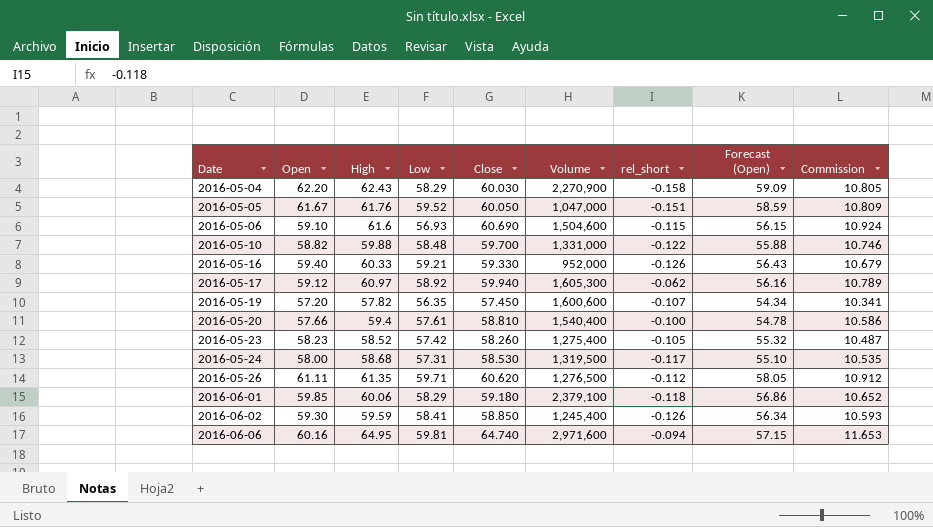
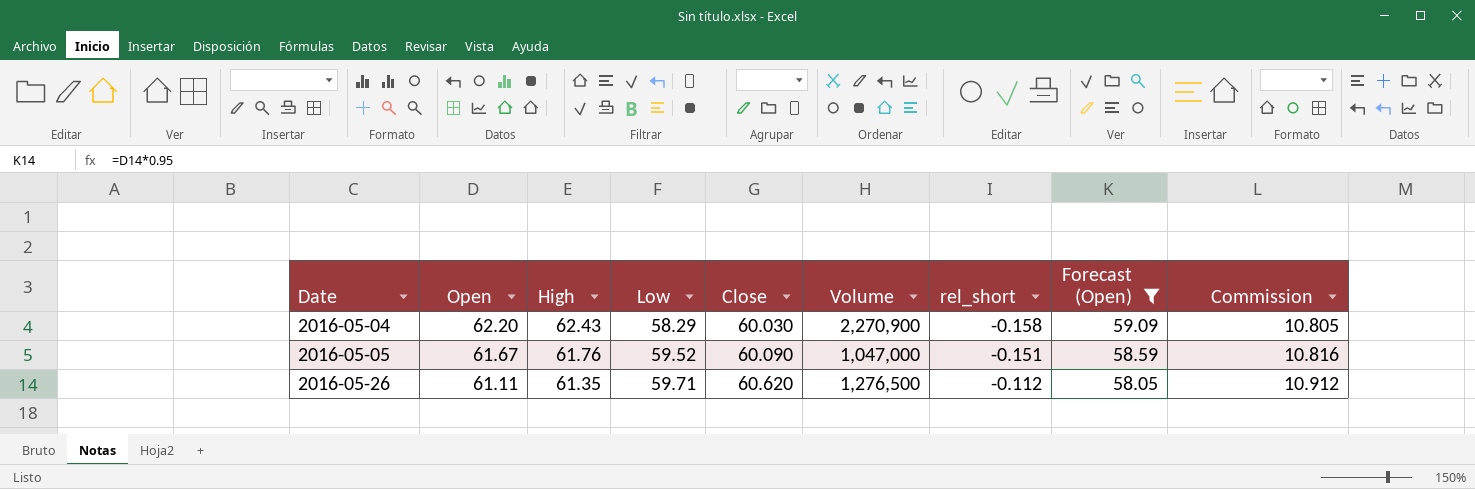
filter: none -> Forecast (Open) >= 58.05
2016-05-05 | Close: 60.050 -> 60.090
2016-05-05 | Commission: 10.809 -> 10.816

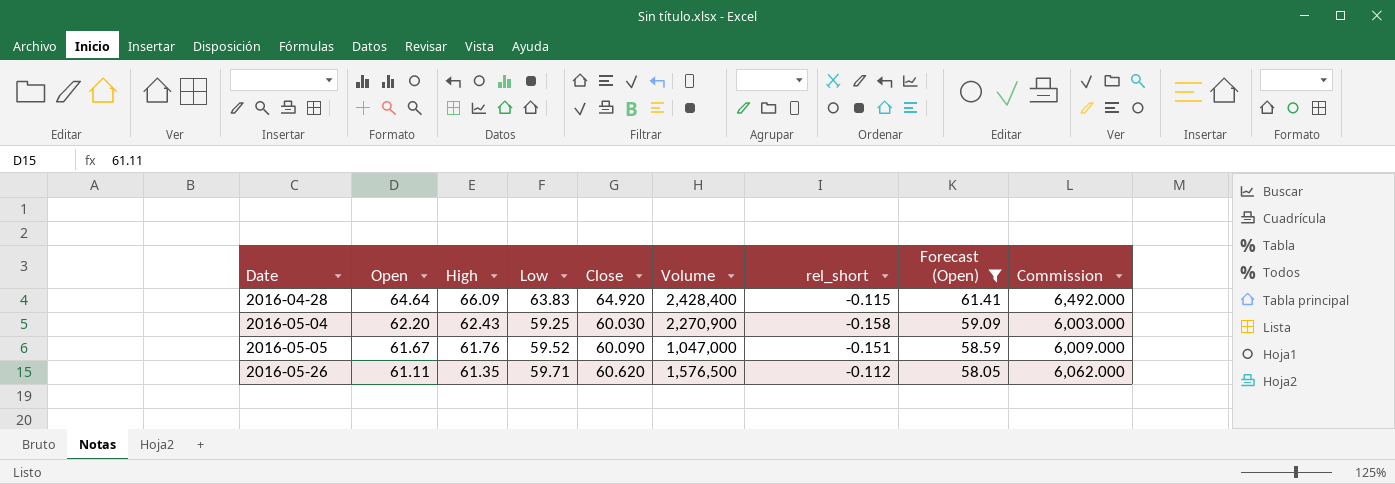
column Commission | formula: [Close] * 0.18 -> [Close] * 100
row 2016-04-28: none -> 64.64 | 66.09 | 63.83 | 64.920 | 2,428,400 | -0.115 | 61.41 | 6,492.000
2016-05-04 | Low: 58.29 -> 59.25
2016-05-26 | Volume: 1,276,500 -> 1,576,500

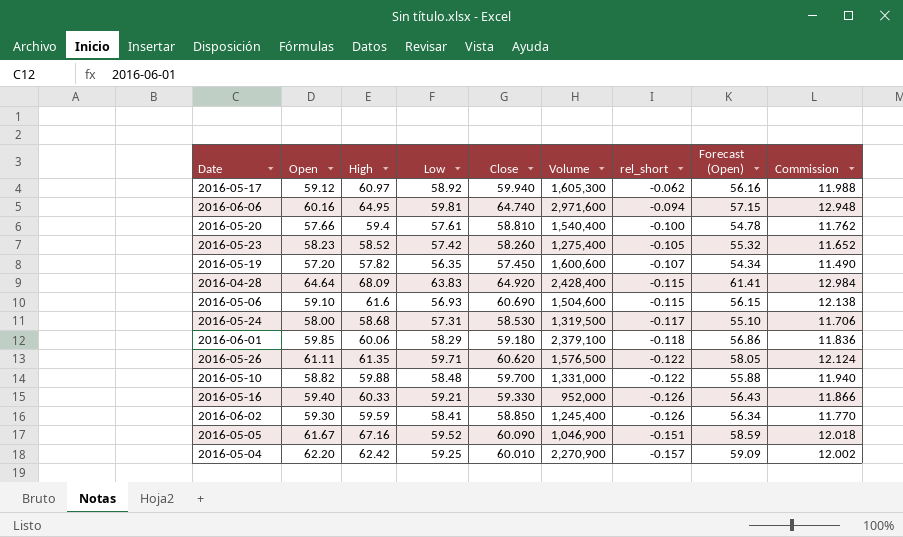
filter: Forecast (Open) >= 58.05 -> none
row order: Date ascending -> rel_short descending
column Commission | formula: [Close] * 100 -> [Close] * 0.2
2016-04-28 | High: 66.09 -> 68.09
2016-05-26 | rel_short: -0.112 -> -0.122
2016-05-05 | High: 61.76 -> 67.16
2016-05-05 | Volume: 1,047,000 -> 1,046,900
2016-05-04 | High: 62.43 -> 62.42
2016-05-04 | Close: 60.030 -> 60.010
2016-05-04 | rel_short: -0.158 -> -0.157

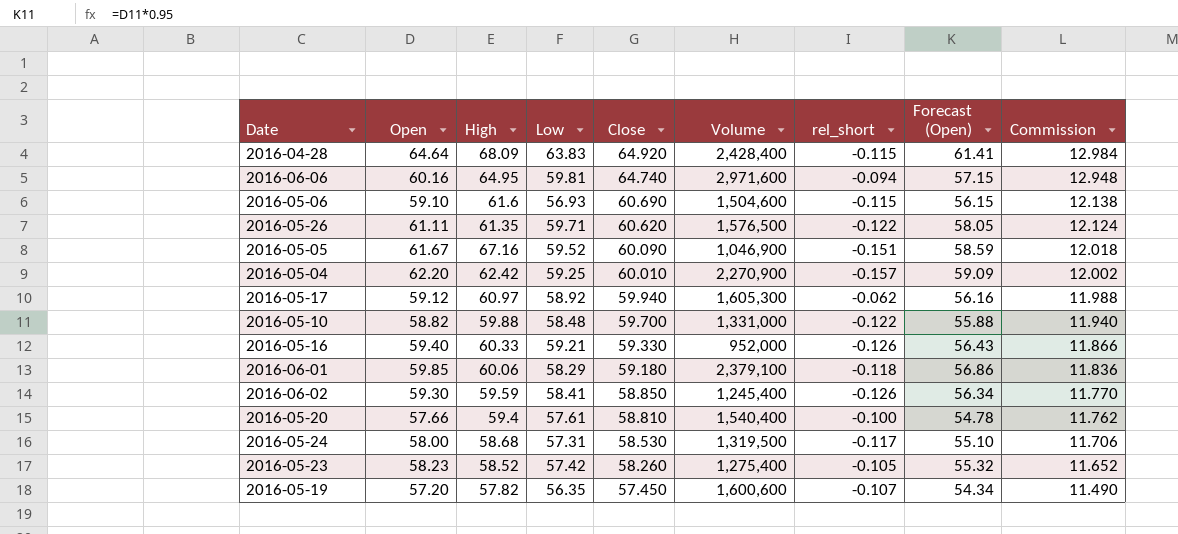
row order: rel_short descending -> Close descending

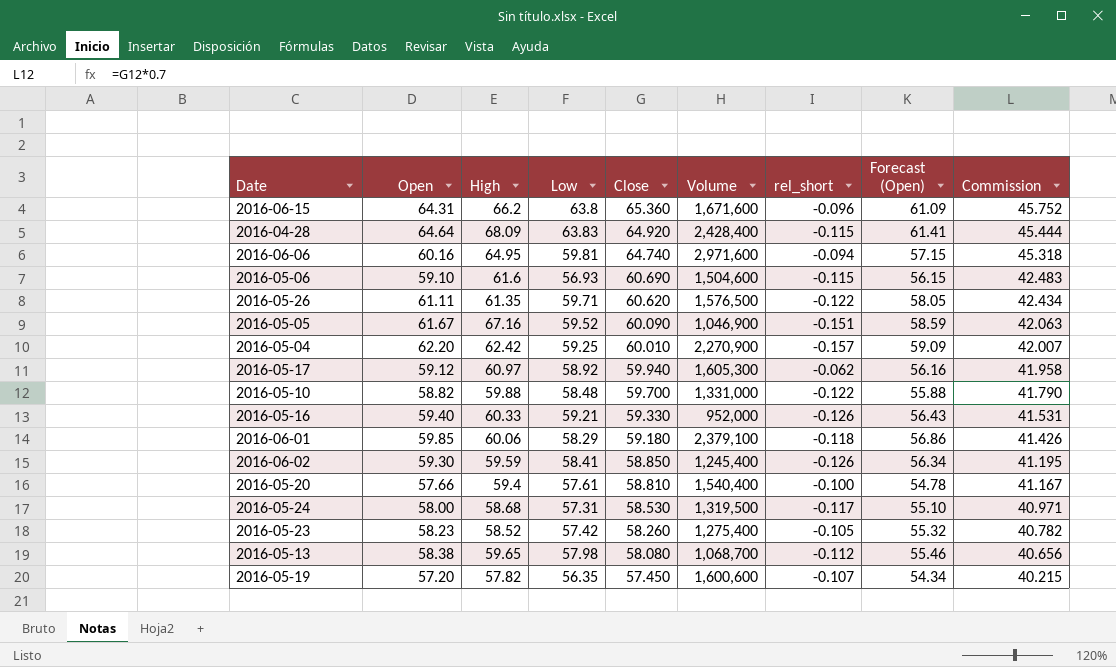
column Commission | formula: [Close] * 0.2 -> [Close] * 0.7
row 2016-06-15: none -> 64.31 | 66.2 | 63.8 | 65.360 | 1,671,600 | -0.096 | 61.09 | 45.752
row 2016-05-13: none -> 58.38 | 59.65 | 57.98 | 58.080 | 1,068,700 | -0.112 | 55.46 | 40.656

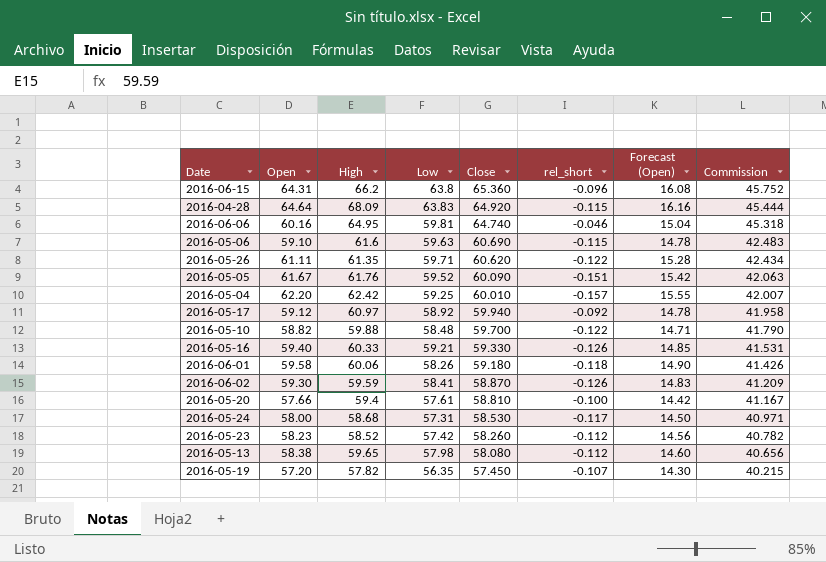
column Volume | position: 6 -> none
column Forecast (Open) | formula: [Open] * 0.95 -> [Open] * 0.25
2016-06-06 | rel_short: -0.094 -> -0.046
2016-05-06 | Low: 56.93 -> 59.63
2016-05-05 | High: 67.16 -> 61.76
2016-05-17 | rel_short: -0.062 -> -0.092
2016-06-01 | Open: 59.85 -> 59.58
2016-06-01 | Low: 58.29 -> 58.26
2016-06-02 | Close: 58.850 -> 58.870
2016-06-02 | Commission: 41.195 -> 41.209
2016-05-23 | rel_short: -0.105 -> -0.112

